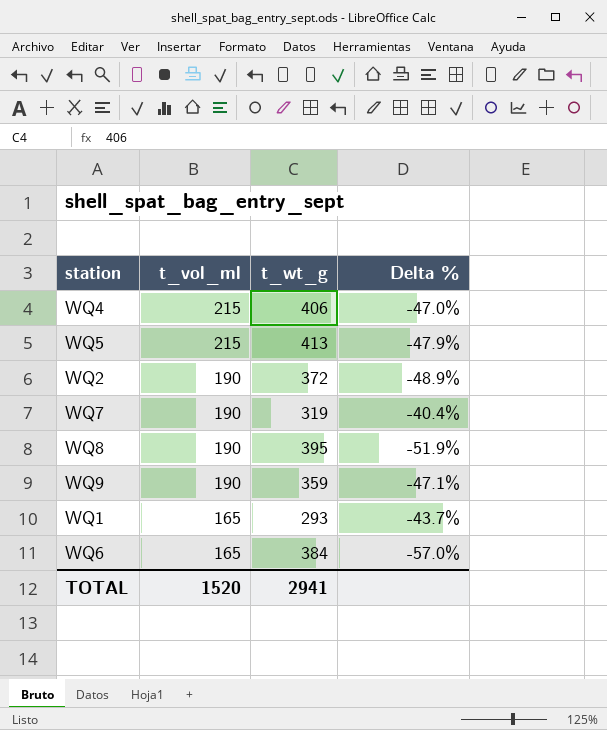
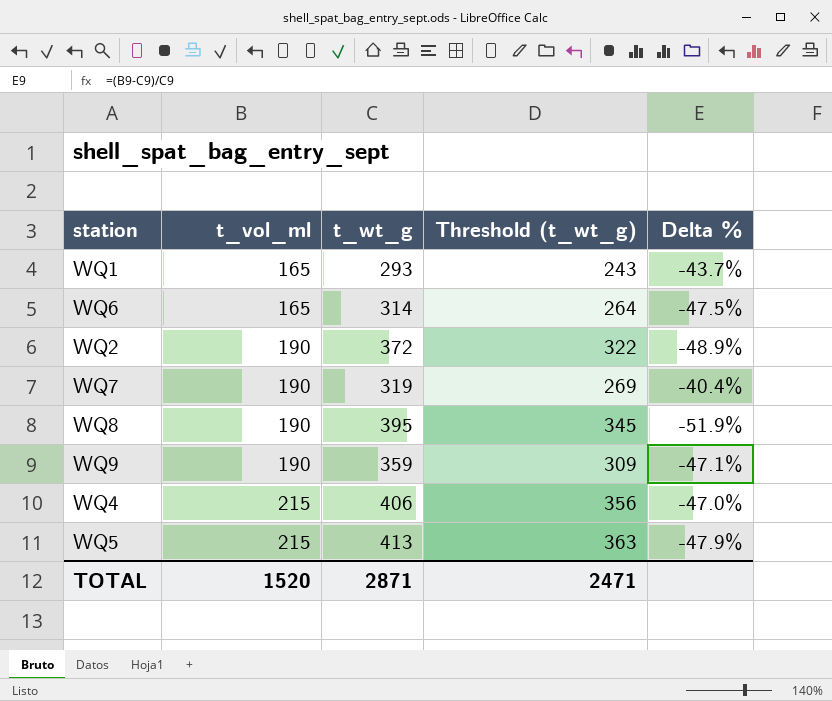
row order: t_vol_ml descending -> t_vol_ml ascending
column Threshold (t_wt_g) | formula: none -> [t_wt_g] - 50
WQ6 | t_wt_g: 384 -> 314
WQ6 | Delta %: -57.0% -> -47.5%
TOTAL | t_wt_g: 2941 -> 2871

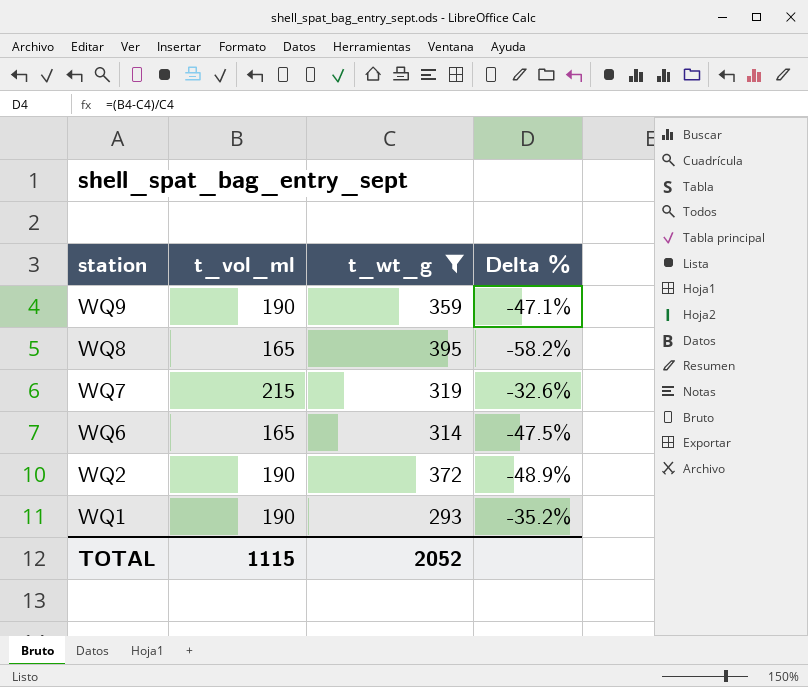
filter: none -> t_wt_g <= 395
row order: t_vol_ml ascending -> station descending
column Threshold (t_wt_g) | formula: [t_wt_g] - 50 -> none
WQ8 | t_vol_ml: 190 -> 165
WQ8 | Delta %: -51.9% -> -58.2%
WQ7 | t_vol_ml: 190 -> 215
WQ7 | Delta %: -40.4% -> -32.6%
WQ1 | t_vol_ml: 165 -> 190
WQ1 | Delta %: -43.7% -> -35.2%
TOTAL | t_vol_ml: 1520 -> 1115
TOTAL | t_wt_g: 2871 -> 2052

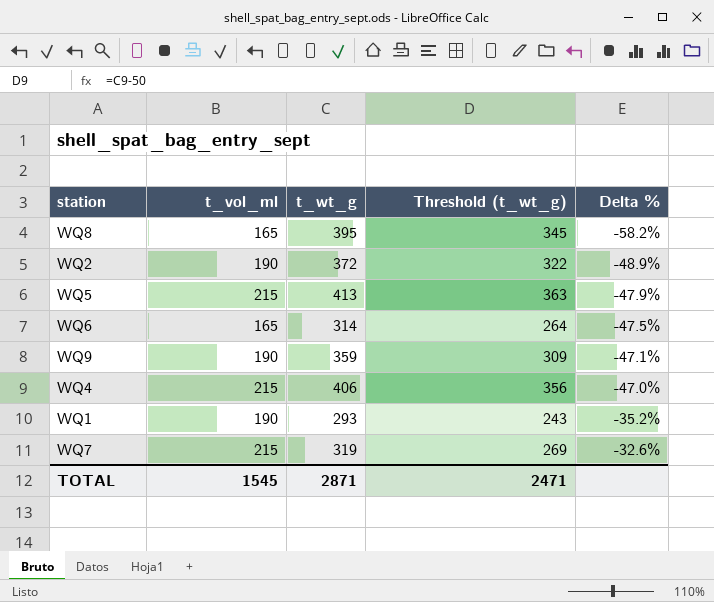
filter: t_wt_g <= 395 -> none
row order: station descending -> Delta % ascending
column Threshold (t_wt_g) | formula: none -> [t_wt_g] - 50
TOTAL | t_vol_ml: 1115 -> 1545
TOTAL | t_wt_g: 2052 -> 2871

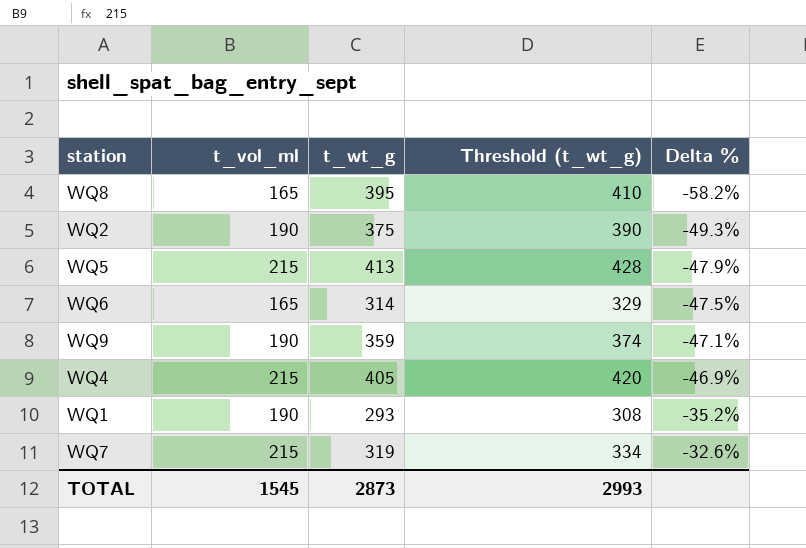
column Threshold (t_wt_g) | formula: [t_wt_g] - 50 -> [t_wt_g] + 15
WQ2 | t_wt_g: 372 -> 375
WQ2 | Delta %: -48.9% -> -49.3%
WQ4 | t_wt_g: 406 -> 405
WQ4 | Delta %: -47.0% -> -46.9%
TOTAL | t_wt_g: 2871 -> 2873
TOTAL | Threshold (t_wt_g): 2471 -> 2993

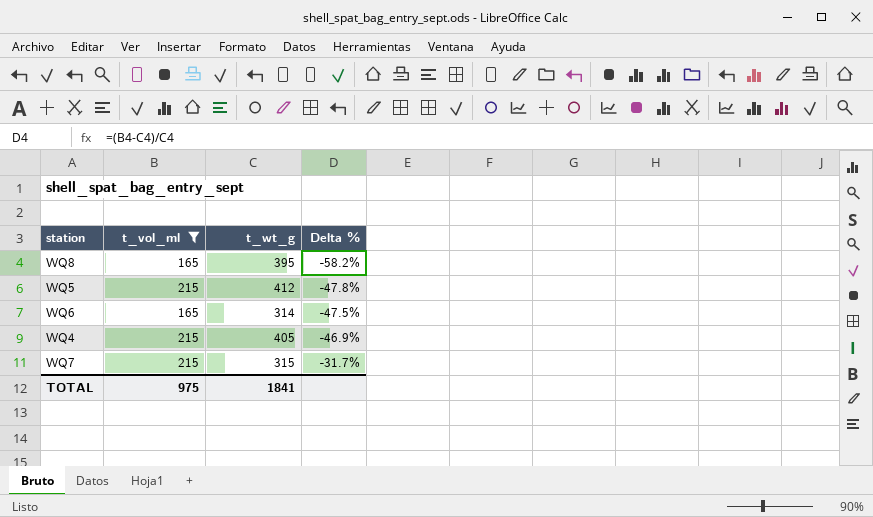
filter: none -> t_vol_ml != 190
column Threshold (t_wt_g) | formula: [t_wt_g] + 15 -> none
WQ5 | t_wt_g: 413 -> 412
WQ5 | Delta %: -47.9% -> -47.8%
WQ7 | t_wt_g: 319 -> 315
WQ7 | Delta %: -32.6% -> -31.7%
TOTAL | t_vol_ml: 1545 -> 975
TOTAL | t_wt_g: 2873 -> 1841

